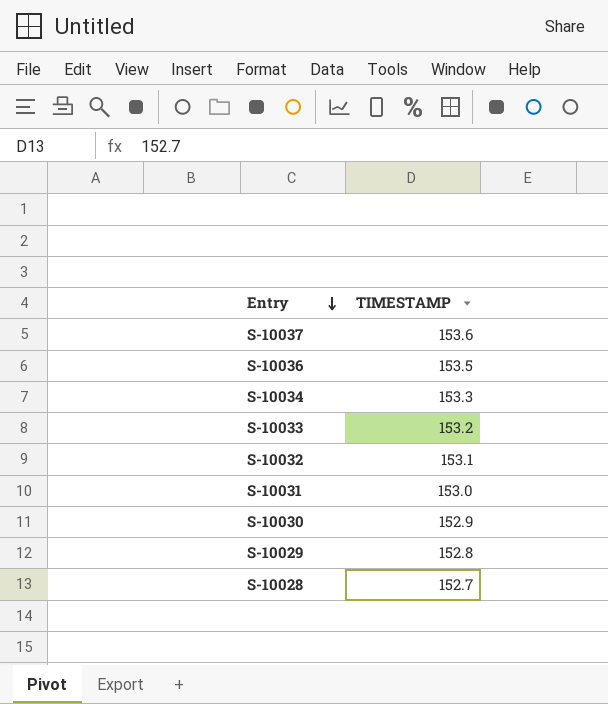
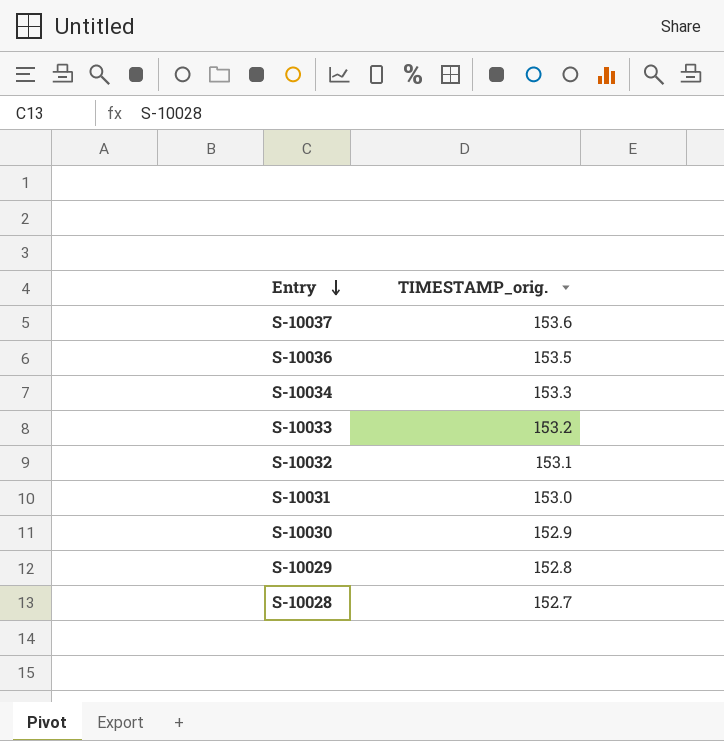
column name: TIMESTAMP -> TIMESTAMP_orig.

